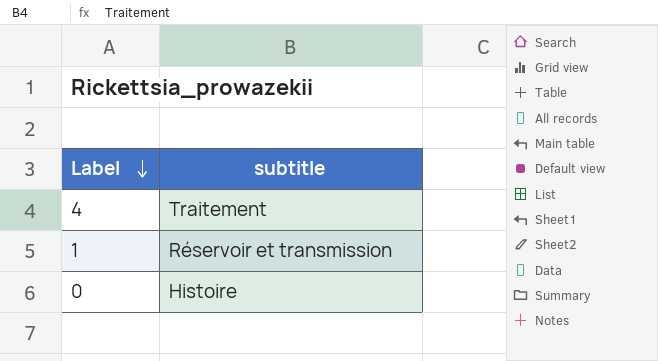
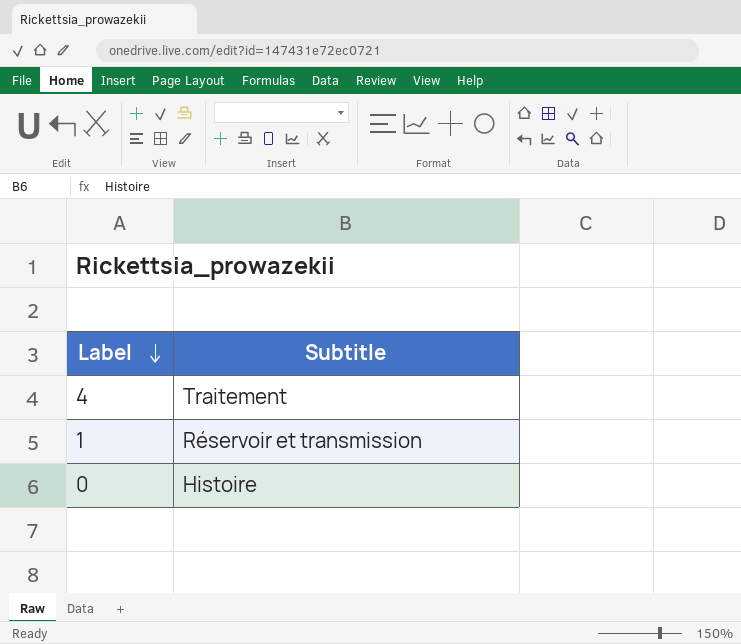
column name: subtitle -> Subtitle

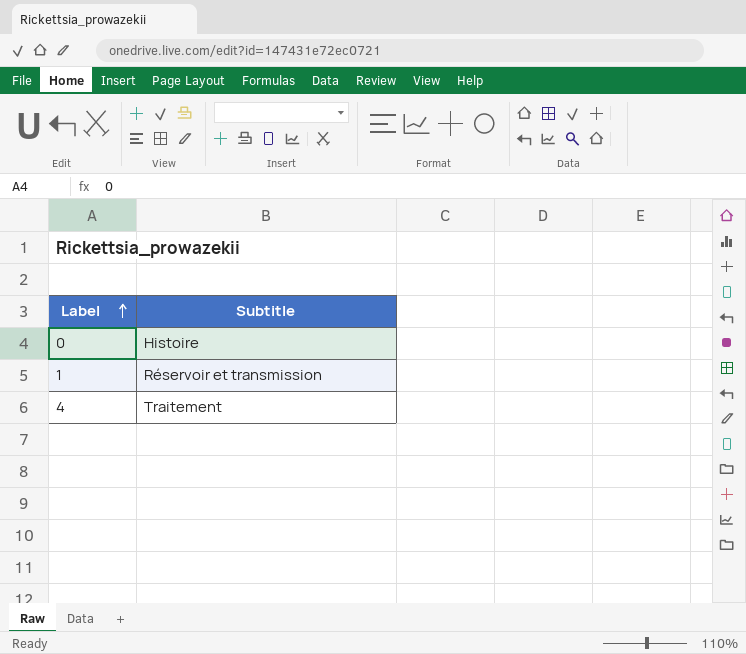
row order: Label descending -> Label ascending

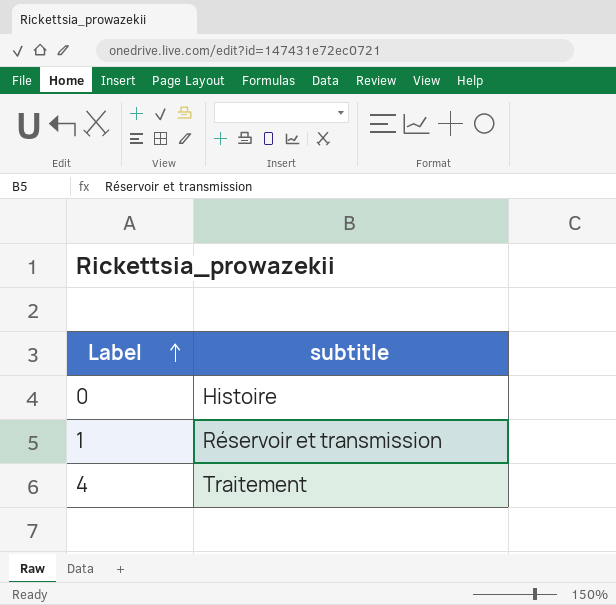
column name: Subtitle -> subtitle

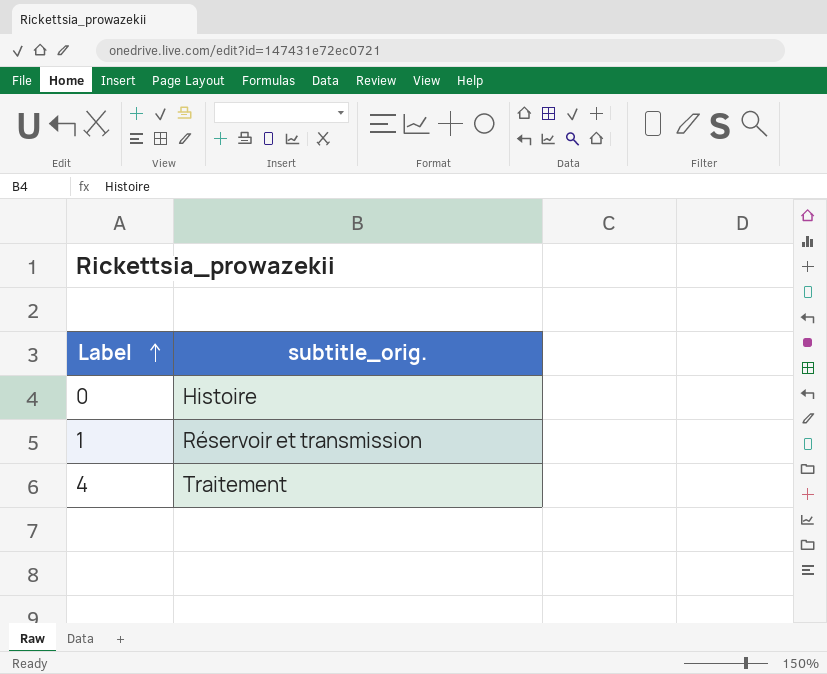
column name: subtitle -> subtitle_orig.

